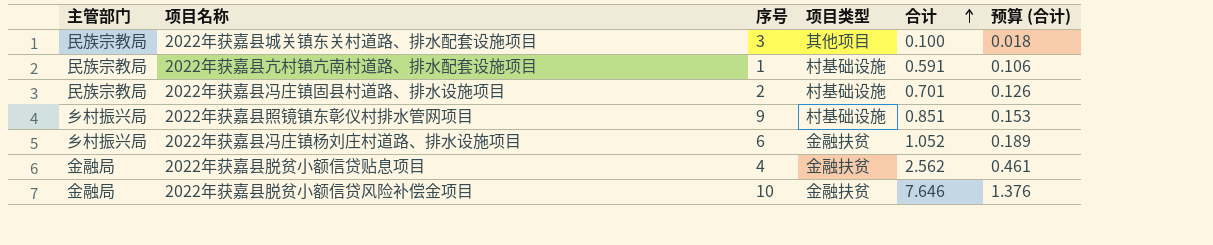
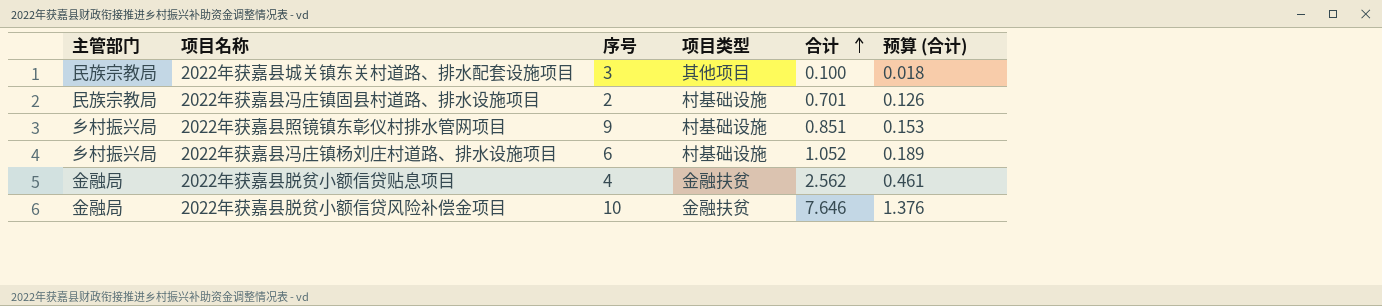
row 2022年获嘉县亢村镇亢南村道路、排水配套设施项目: 民族宗教局 | 1 | 村基础设施 | 0.591 | 0.106 -> none
2022年获嘉县冯庄镇杨刘庄村道路、排水设施项目 | 项目类型: 金融扶贫 -> 村基础设施

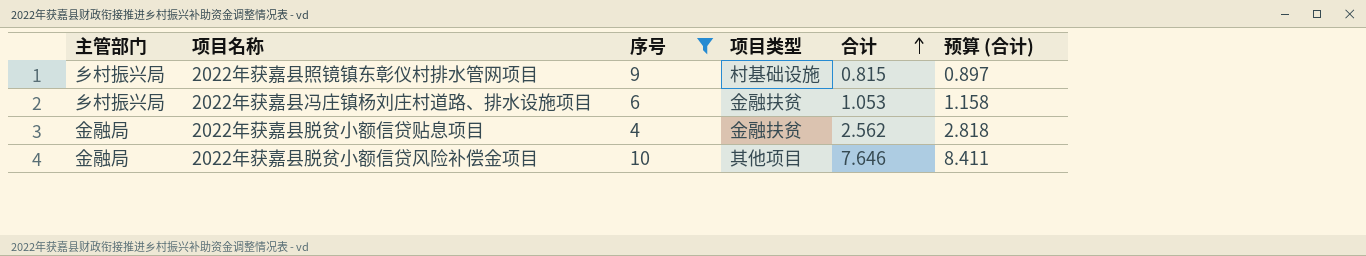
filter: none -> 序号 >= 4
column 预算 (合计) | formula: [合计] * 0.18 -> [合计] * 1.1
2022年获嘉县照镜镇东彰仪村排水管网项目 | 合计: 0.851 -> 0.815
2022年获嘉县冯庄镇杨刘庄村道路、排水设施项目 | 项目类型: 村基础设施 -> 金融扶贫
2022年获嘉县冯庄镇杨刘庄村道路、排水设施项目 | 合计: 1.052 -> 1.053
2022年获嘉县脱贫小额信贷风险补偿金项目 | 项目类型: 金融扶贫 -> 其他项目

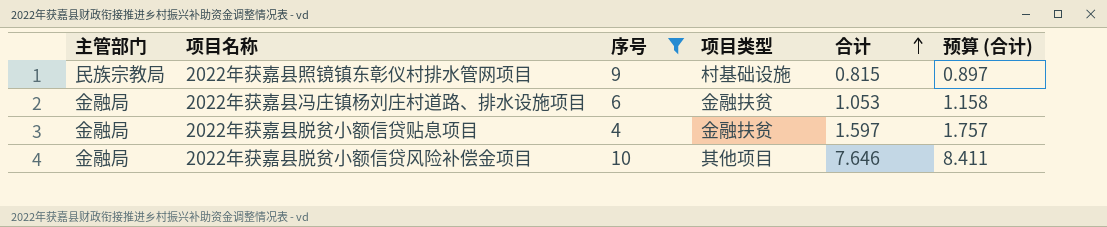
2022年获嘉县照镜镇东彰仪村排水管网项目 | 主管部门: 乡村振兴局 -> 民族宗教局
2022年获嘉县冯庄镇杨刘庄村道路、排水设施项目 | 主管部门: 乡村振兴局 -> 金融局
2022年获嘉县脱贫小额信贷贴息项目 | 合计: 2.562 -> 1.597
2022年获嘉县脱贫小额信贷贴息项目 | 预算 (合计): 2.818 -> 1.757

